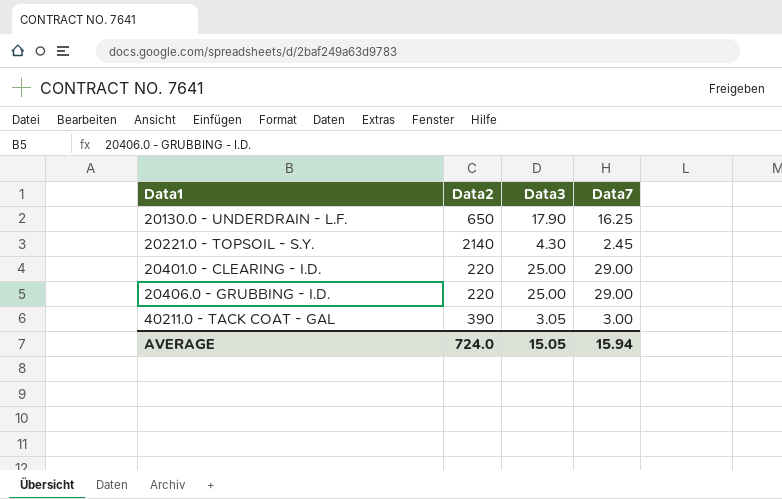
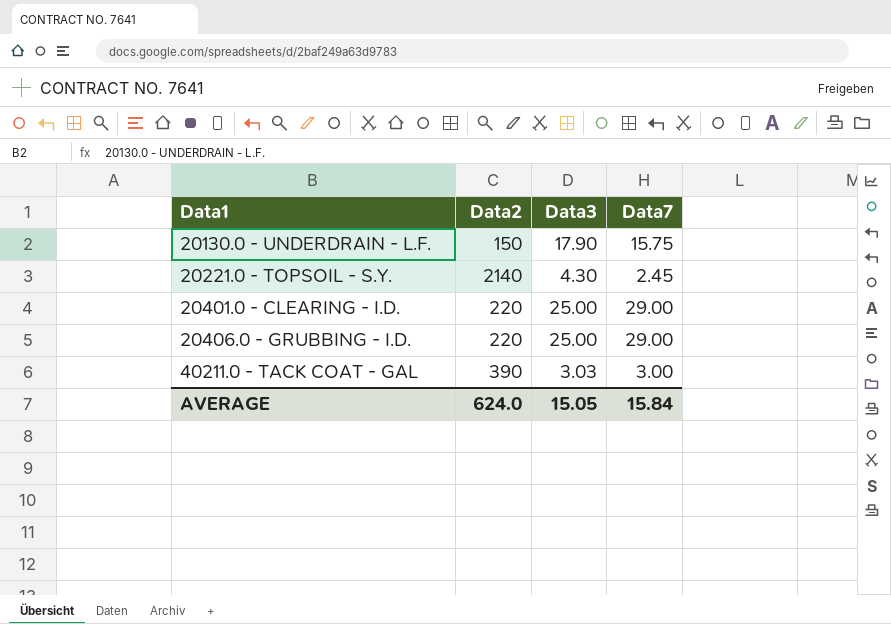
20130.0 - UNDERDRAIN - L.F. | Data2: 650 -> 150
20130.0 - UNDERDRAIN - L.F. | Data7: 16.25 -> 15.75
40211.0 - TACK COAT - GAL | Data3: 3.05 -> 3.03
AVERAGE | Data2: 724.0 -> 624.0
AVERAGE | Data7: 15.94 -> 15.84

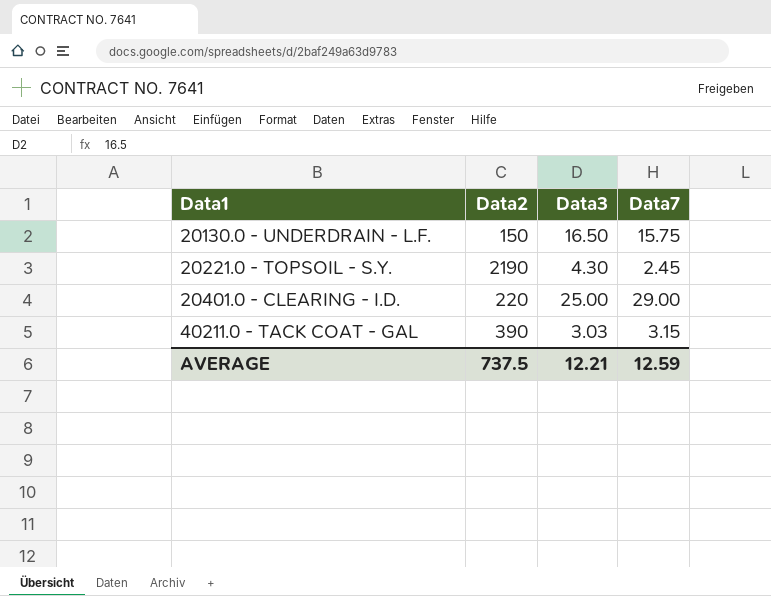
row 20406.0 - GRUBBING - I.D.: 220 | 25.00 | 29.00 -> none
20130.0 - UNDERDRAIN - L.F. | Data3: 17.90 -> 16.50
20221.0 - TOPSOIL - S.Y. | Data2: 2140 -> 2190
40211.0 - TACK COAT - GAL | Data7: 3.00 -> 3.15
AVERAGE | Data2: 624.0 -> 737.5
AVERAGE | Data3: 15.05 -> 12.21
AVERAGE | Data7: 15.84 -> 12.59

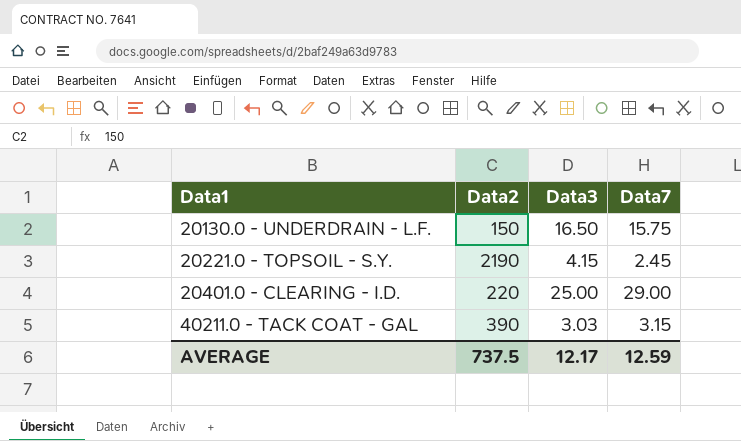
20221.0 - TOPSOIL - S.Y. | Data3: 4.30 -> 4.15
AVERAGE | Data3: 12.21 -> 12.17

